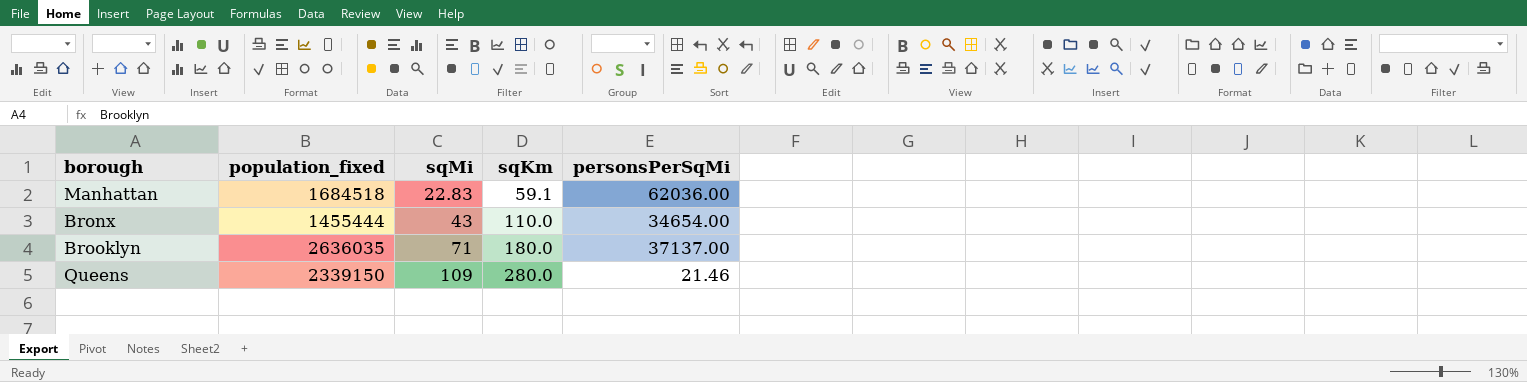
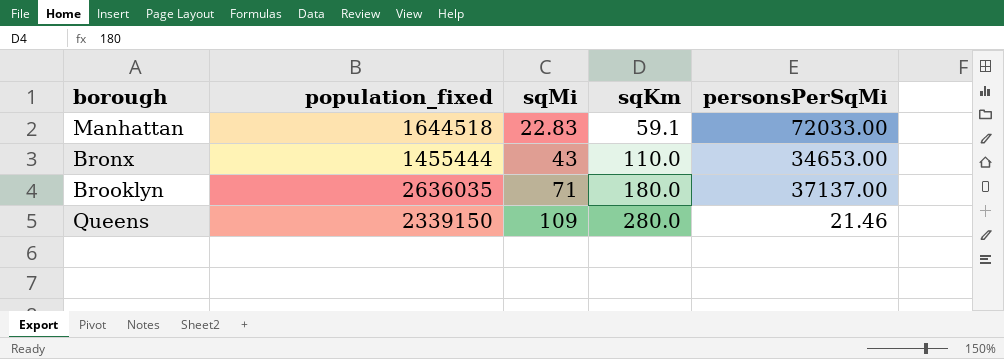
Manhattan | population_fixed: 1684518 -> 1644518
Manhattan | personsPerSqMi: 62036.00 -> 72033.00
Bronx | personsPerSqMi: 34654.00 -> 34653.00

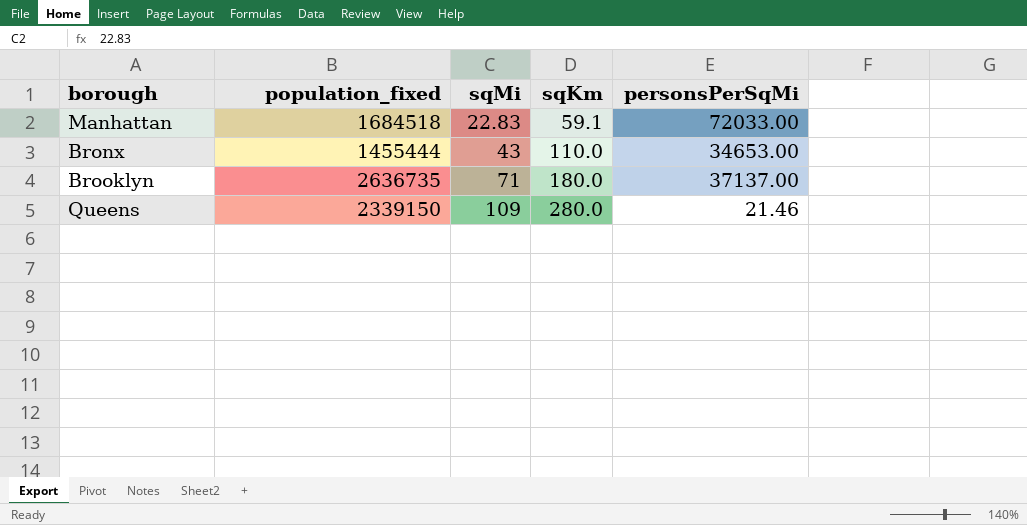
Manhattan | population_fixed: 1644518 -> 1684518
Brooklyn | population_fixed: 2636035 -> 2636735

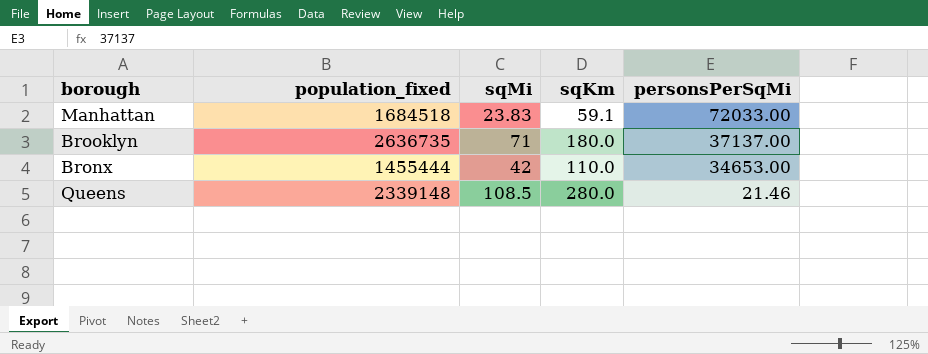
row order: sqMi ascending -> personsPerSqMi descending
Manhattan | sqMi: 22.83 -> 23.83
Bronx | sqMi: 43 -> 42
Queens | population_fixed: 2339150 -> 2339148
Queens | sqMi: 109 -> 108.5

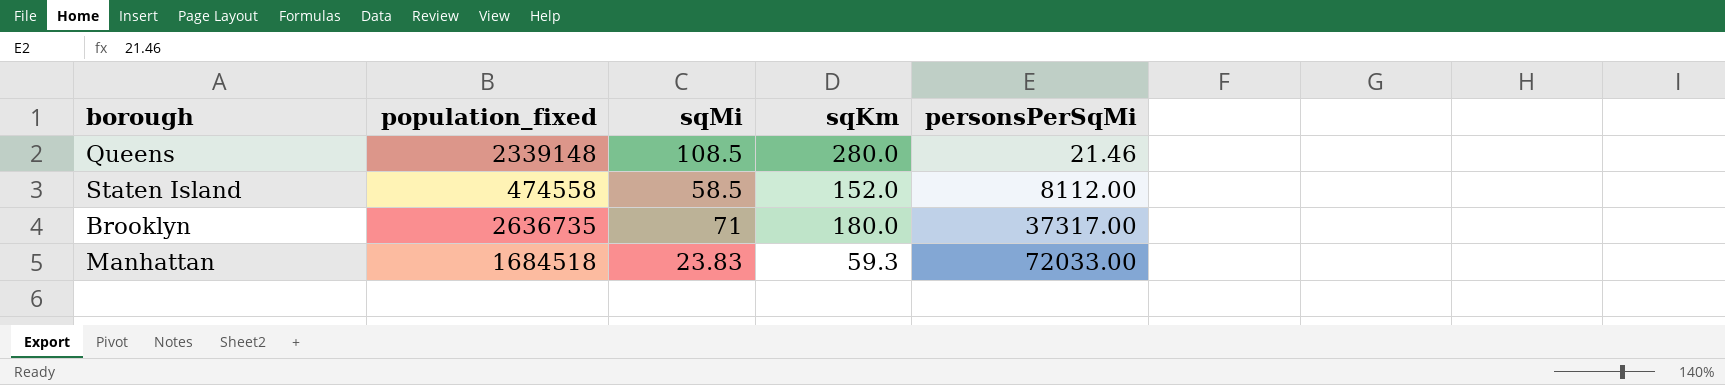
row order: personsPerSqMi descending -> personsPerSqMi ascending
row Bronx: 1455444 | 42 | 110.0 | 34653.00 -> none
row Staten Island: none -> 474558 | 58.5 | 152.0 | 8112.00
Brooklyn | personsPerSqMi: 37137.00 -> 37317.00
Manhattan | sqKm: 59.1 -> 59.3

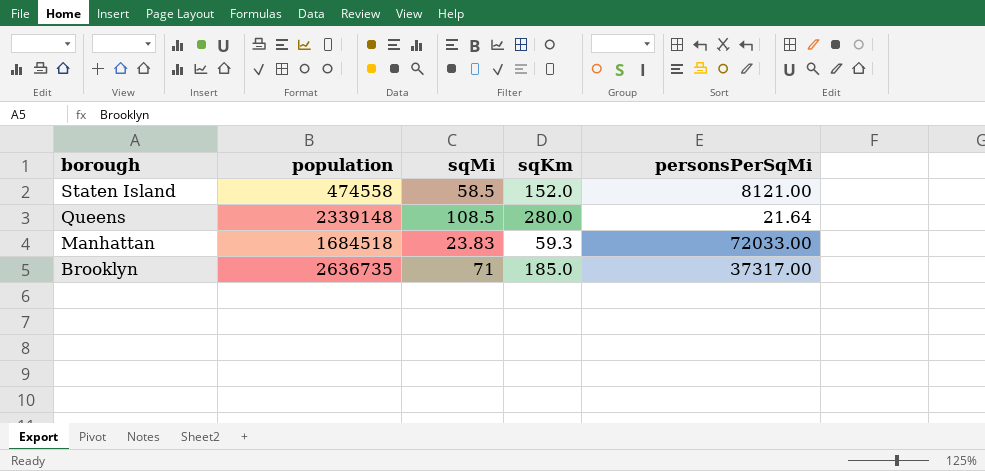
row order: personsPerSqMi ascending -> borough descending
column name: population_fixed -> population
Staten Island | personsPerSqMi: 8112.00 -> 8121.00
Queens | personsPerSqMi: 21.46 -> 21.64
Brooklyn | sqKm: 180.0 -> 185.0

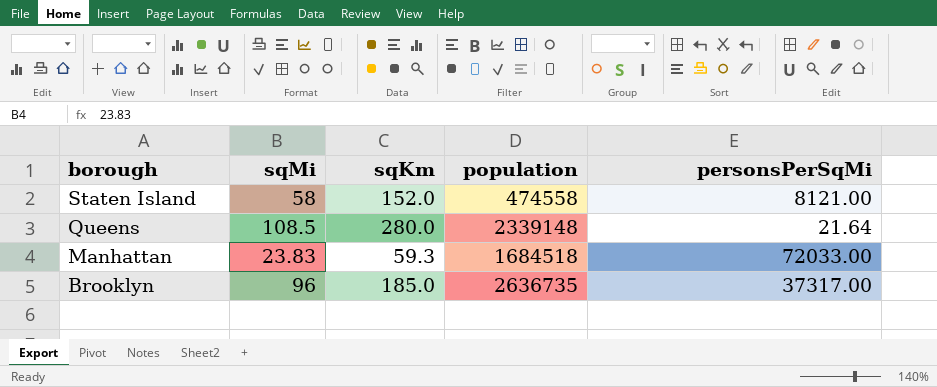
column population | position: 2 -> 4
Staten Island | sqMi: 58.5 -> 58
Brooklyn | sqMi: 71 -> 96

